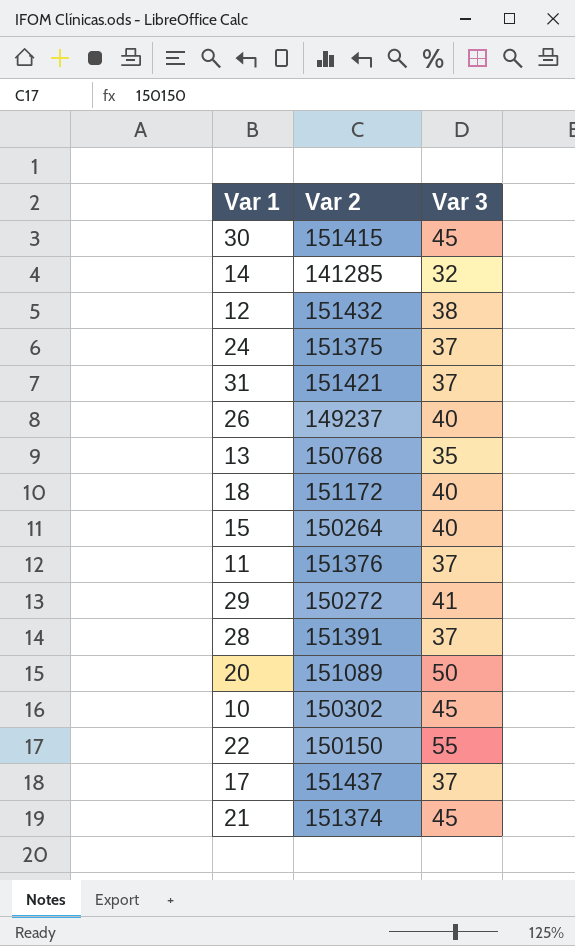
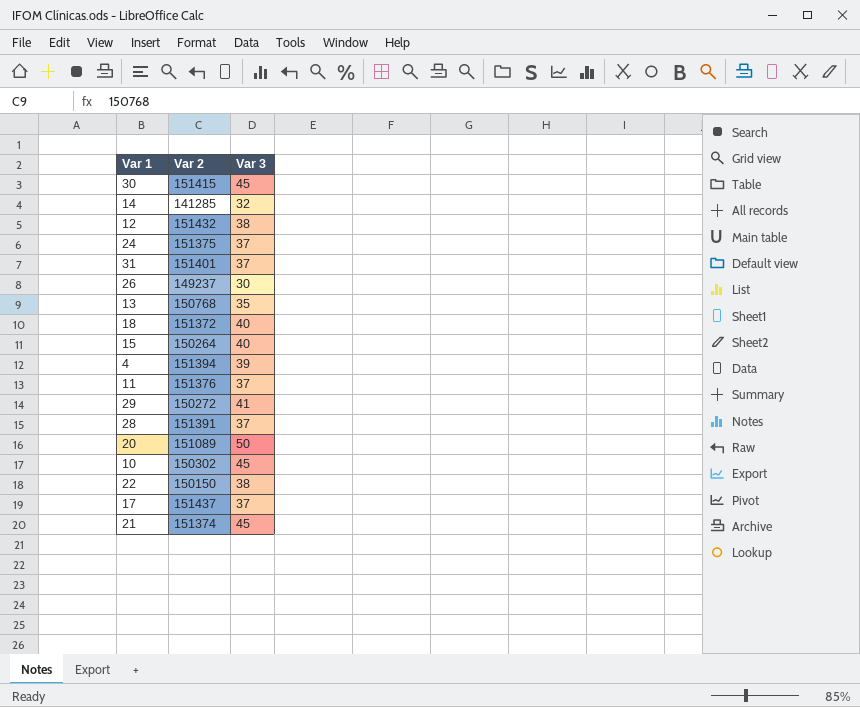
31 | Var 2: 151421 -> 151401
26 | Var 3: 40 -> 30
18 | Var 2: 151172 -> 151372
row 4: none -> 151394 | 39
22 | Var 3: 55 -> 38

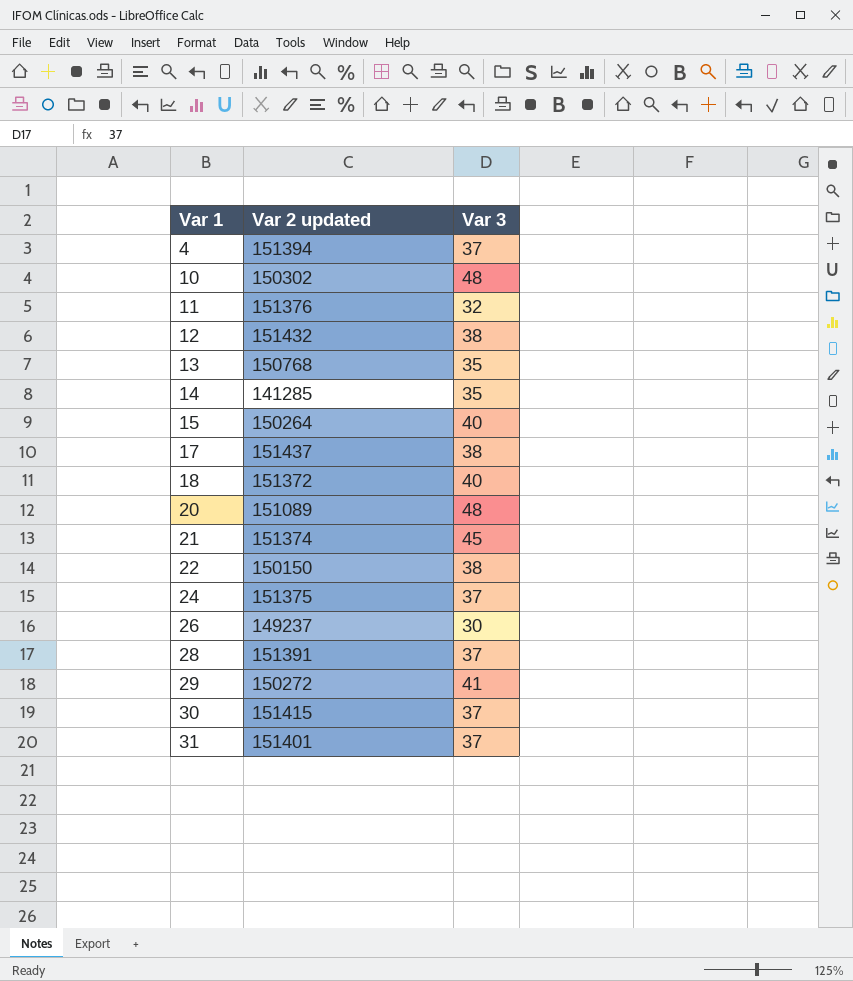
row order: none -> Var 1 ascending
column name: Var 2 -> Var 2 updated
4 | Var 3: 39 -> 37
10 | Var 3: 45 -> 48
11 | Var 3: 37 -> 32
14 | Var 3: 32 -> 35
17 | Var 3: 37 -> 38
20 | Var 3: 50 -> 48
30 | Var 3: 45 -> 37

